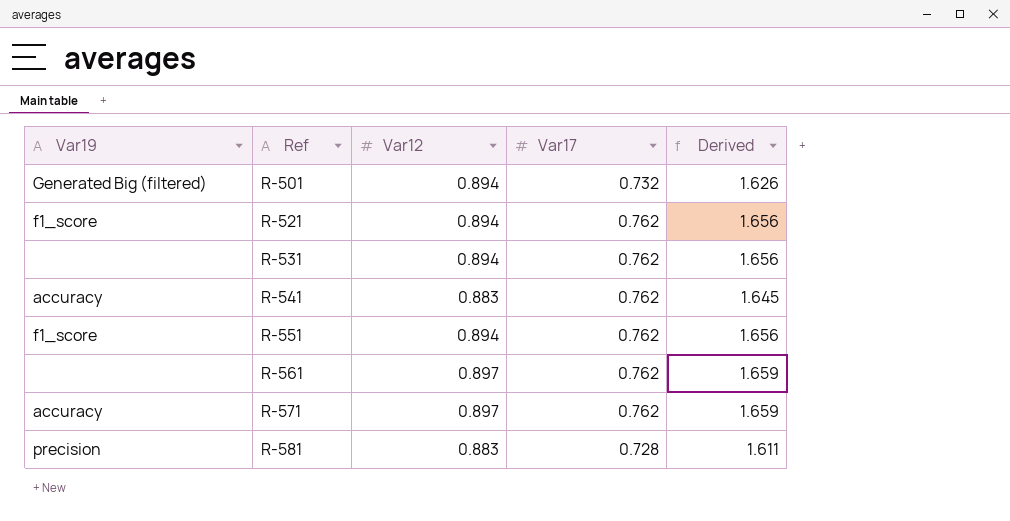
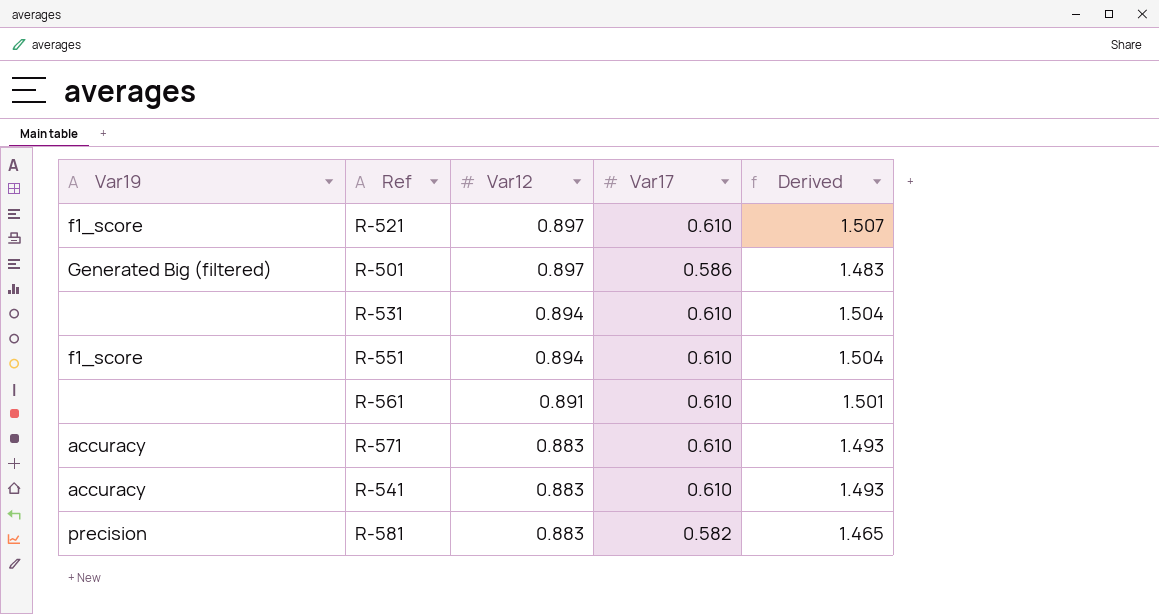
row order: Ref ascending -> Var12 descending
R-521 | Var12: 0.894 -> 0.897
R-521 | Var17: 0.762 -> 0.610
R-521 | Derived: 1.656 -> 1.507
R-501 | Var12: 0.894 -> 0.897
R-501 | Var17: 0.732 -> 0.586
R-501 | Derived: 1.626 -> 1.483
R-531 | Var17: 0.762 -> 0.610
R-531 | Derived: 1.656 -> 1.504
R-551 | Var17: 0.762 -> 0.610
R-551 | Derived: 1.656 -> 1.504
R-561 | Var12: 0.897 -> 0.891
R-561 | Var17: 0.762 -> 0.610
R-561 | Derived: 1.659 -> 1.501
R-571 | Var12: 0.897 -> 0.883
R-571 | Var17: 0.762 -> 0.610
R-571 | Derived: 1.659 -> 1.493
R-541 | Var17: 0.762 -> 0.610
R-541 | Derived: 1.645 -> 1.493
R-581 | Var17: 0.728 -> 0.582
R-581 | Derived: 1.611 -> 1.465

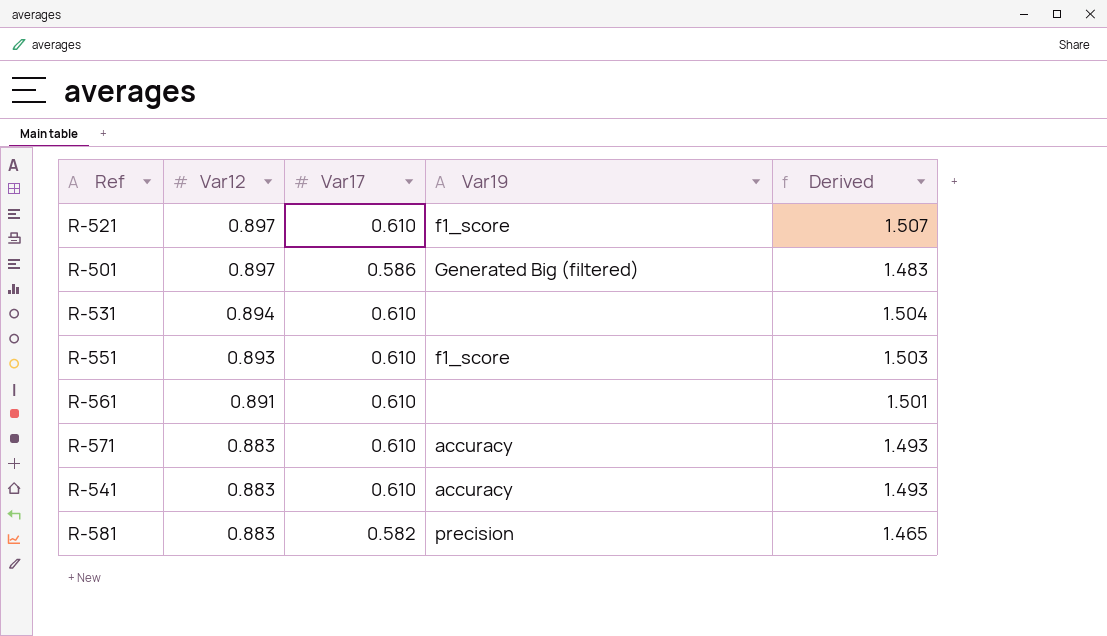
column Var19 | position: 1 -> 4
R-551 | Var12: 0.894 -> 0.893
R-551 | Derived: 1.504 -> 1.503

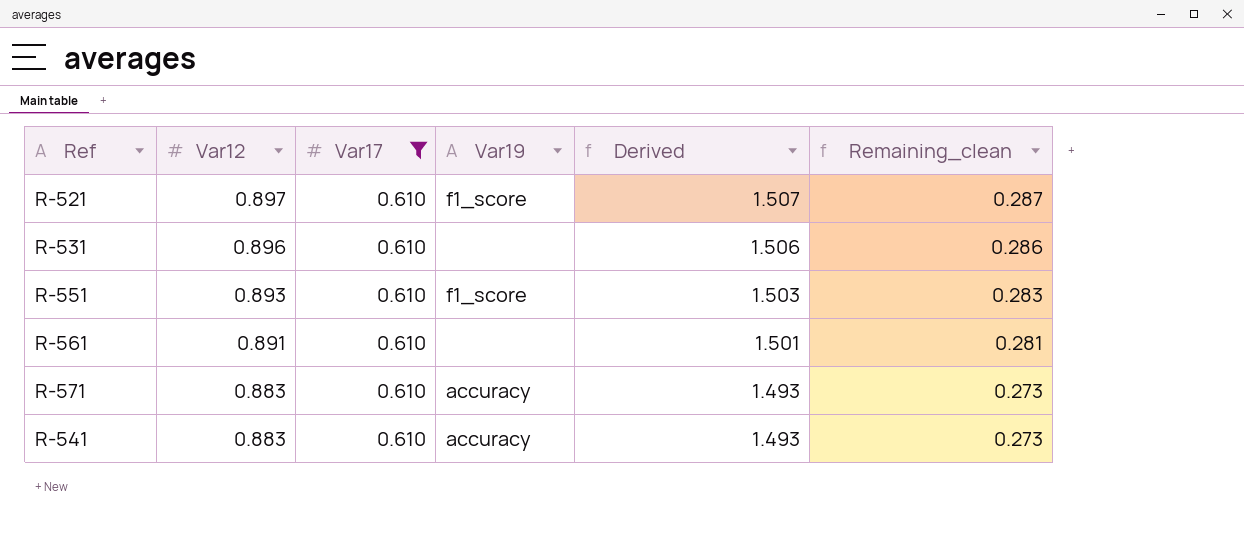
filter: none -> Var17 = 0.610
column Remaining_clean | formula: none -> [Var12] - [Var17]
R-531 | Var12: 0.894 -> 0.896
R-531 | Derived: 1.504 -> 1.506

